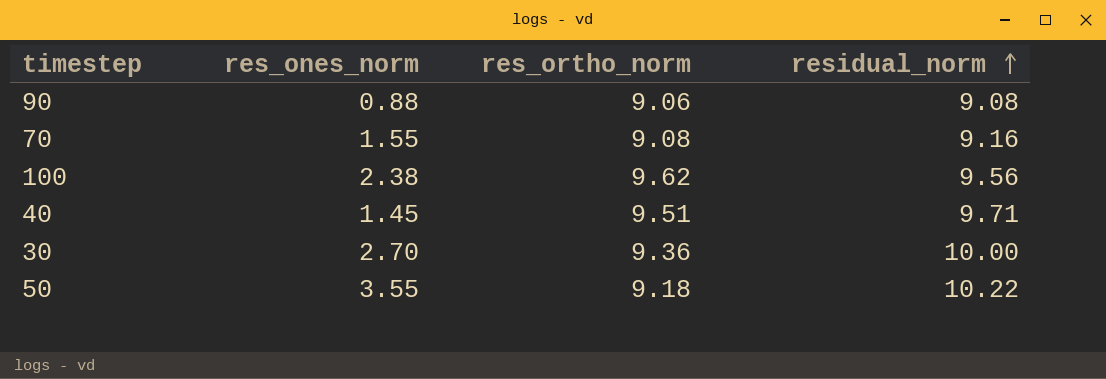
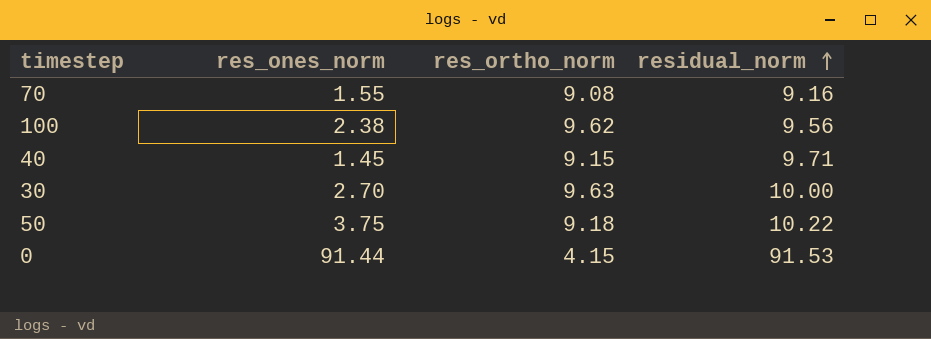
row 90: 0.88 | 9.06 | 9.08 -> none
40 | res_ortho_norm: 9.51 -> 9.15
30 | res_ortho_norm: 9.36 -> 9.63
50 | res_ones_norm: 3.55 -> 3.75
row 0: none -> 91.44 | 4.15 | 91.53

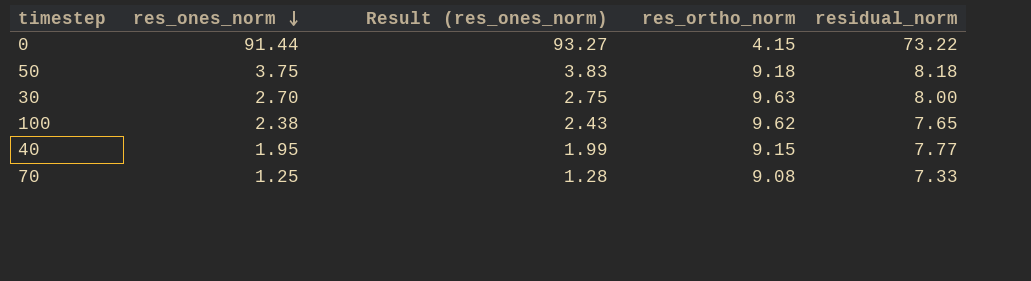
row order: residual_norm ascending -> res_ones_norm descending
column Result (res_ones_norm) | formula: none -> [res_ones_norm] * 1.02
0 | residual_norm: 91.53 -> 73.22
50 | residual_norm: 10.22 -> 8.18
30 | residual_norm: 10.00 -> 8.00
100 | residual_norm: 9.56 -> 7.65
40 | res_ones_norm: 1.45 -> 1.95
40 | residual_norm: 9.71 -> 7.77
70 | res_ones_norm: 1.55 -> 1.25
70 | residual_norm: 9.16 -> 7.33

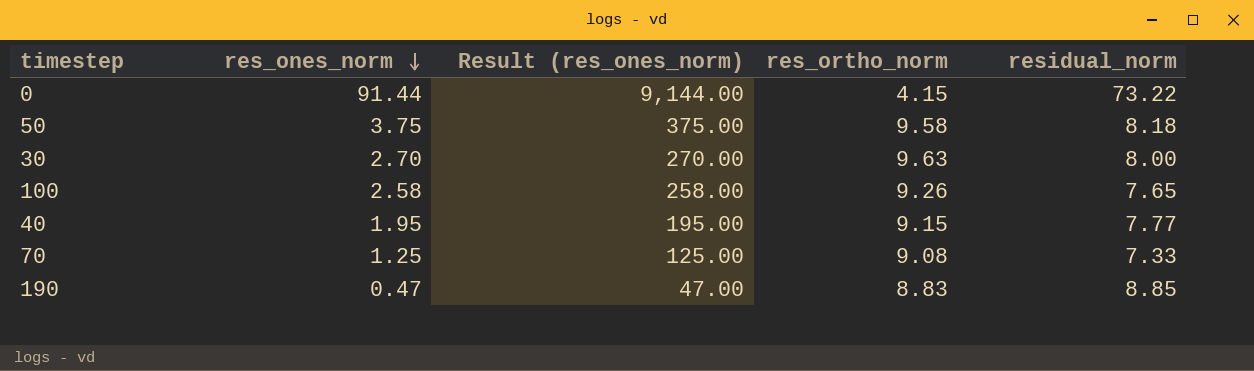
column Result (res_ones_norm) | formula: [res_ones_norm] * 1.02 -> [res_ones_norm] * 100
50 | res_ortho_norm: 9.18 -> 9.58
100 | res_ones_norm: 2.38 -> 2.58
100 | res_ortho_norm: 9.62 -> 9.26
row 190: none -> 0.47 | 47.00 | 8.83 | 8.85

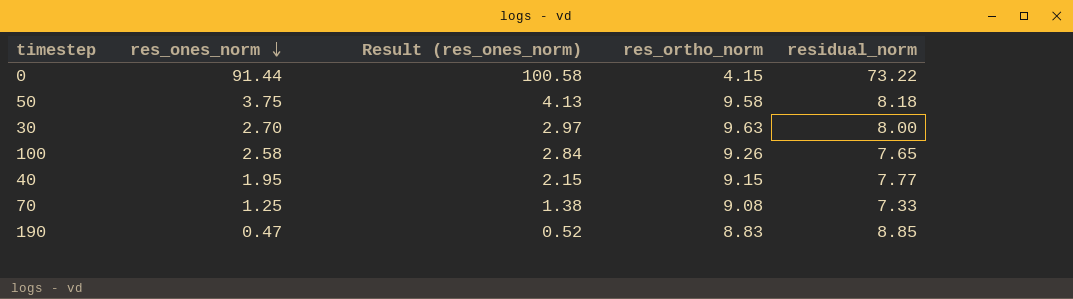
column Result (res_ones_norm) | formula: [res_ones_norm] * 100 -> [res_ones_norm] * 1.1

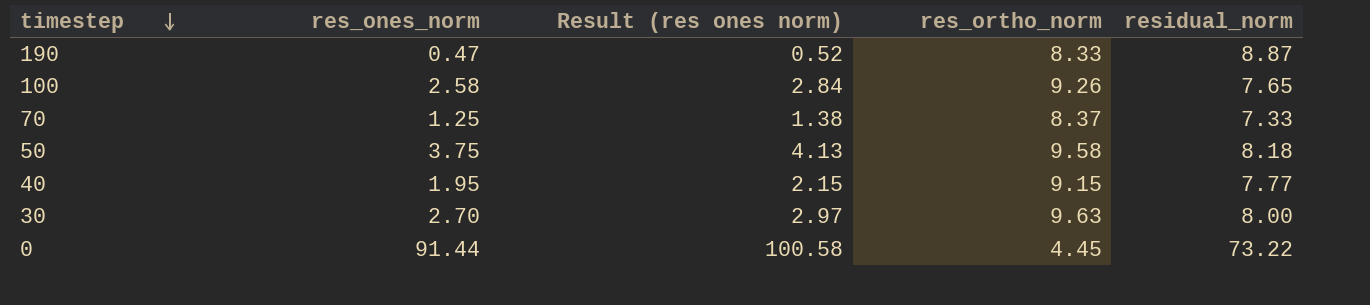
row order: res_ones_norm descending -> timestep descending
column name: Result (res_ones_norm) -> Result (res ones norm)
190 | res_ortho_norm: 8.83 -> 8.33
190 | residual_norm: 8.85 -> 8.87
70 | res_ortho_norm: 9.08 -> 8.37
0 | res_ortho_norm: 4.15 -> 4.45

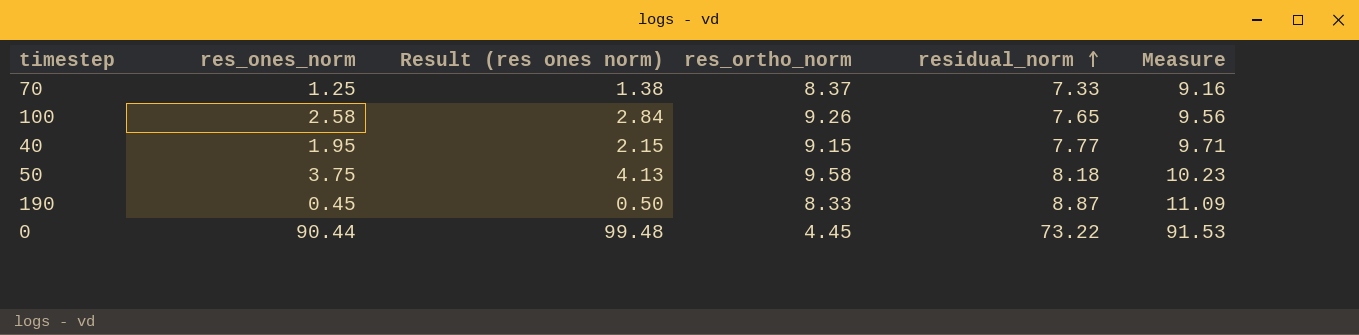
row order: timestep descending -> residual_norm ascending
column Measure | formula: none -> [residual_norm] * 1.25
row 30: 2.70 | 2.97 | 9.63 | 8.00 -> none
190 | res_ones_norm: 0.47 -> 0.45
190 | Result (res ones norm): 0.52 -> 0.50
0 | res_ones_norm: 91.44 -> 90.44
0 | Result (res ones norm): 100.58 -> 99.48

